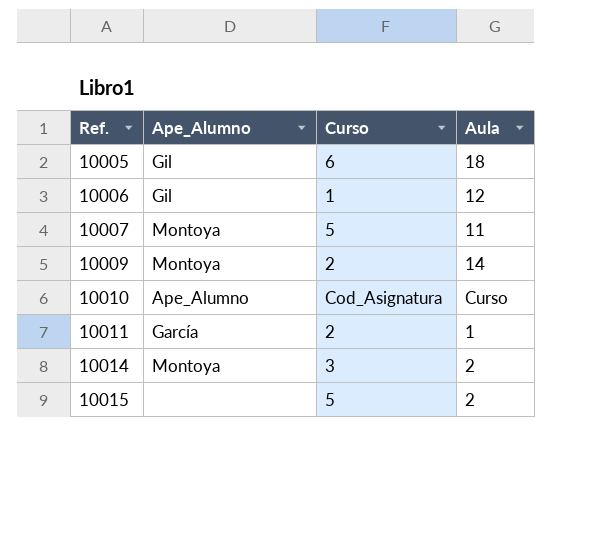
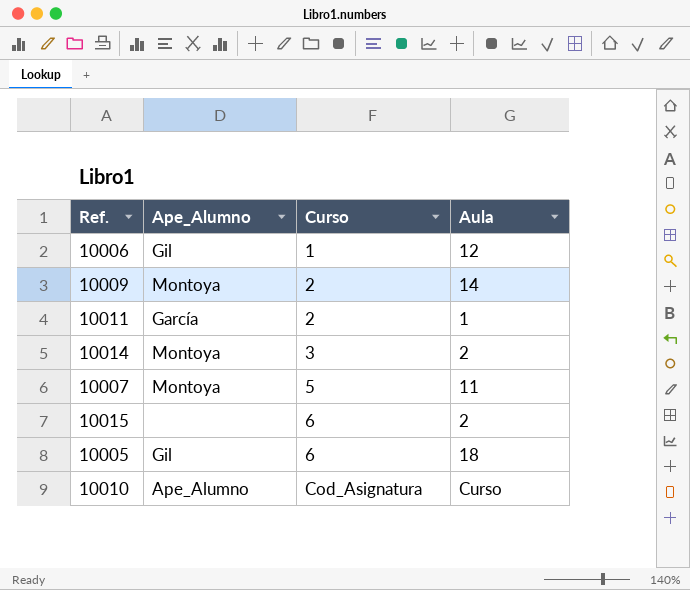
row order: Ref. ascending -> Curso ascending
10015 | Curso: 5 -> 6

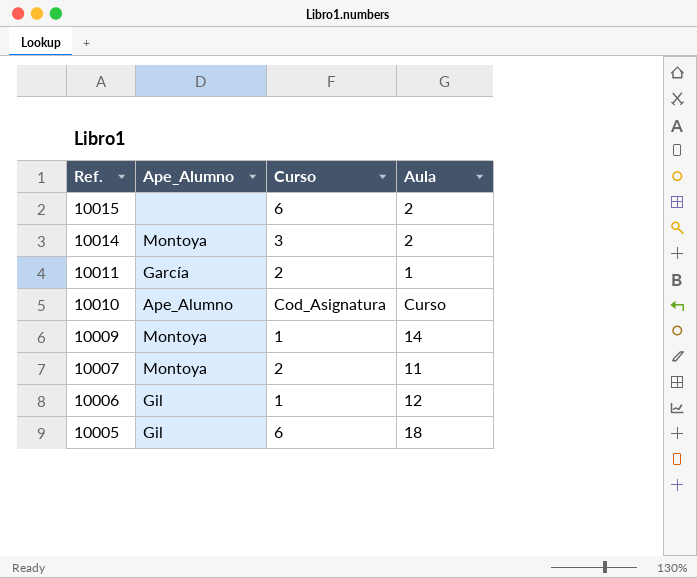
row order: Curso ascending -> Ref. descending
10009 | Curso: 2 -> 1
10007 | Curso: 5 -> 2

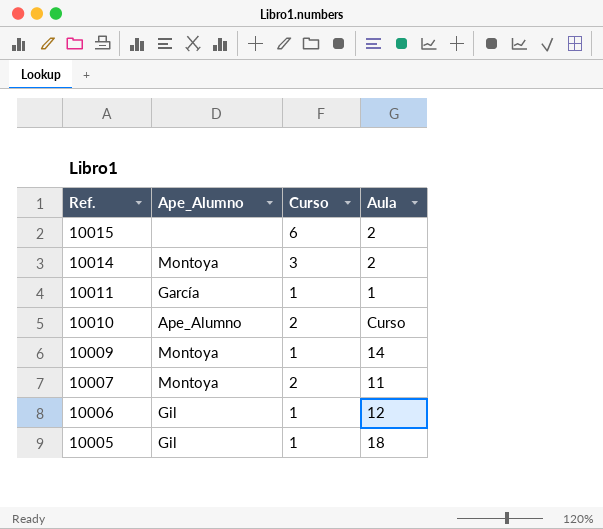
10011 | Curso: 2 -> 1
10010 | Curso: Cod_Asignatura -> 2
10005 | Curso: 6 -> 1

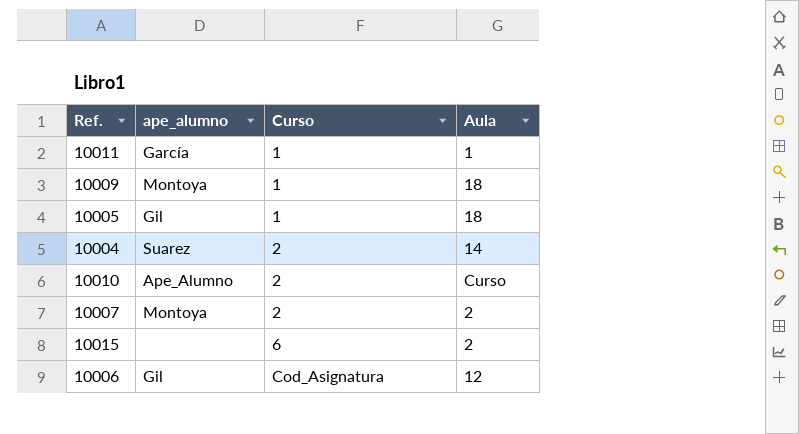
row order: Ref. descending -> Curso ascending
column name: Ape_Alumno -> ape_alumno
row 10014: Montoya | 3 | 2 -> none
10009 | Aula: 14 -> 18
row 10004: none -> Suarez | 2 | 14
10007 | Aula: 11 -> 2
10006 | Curso: 1 -> Cod_Asignatura

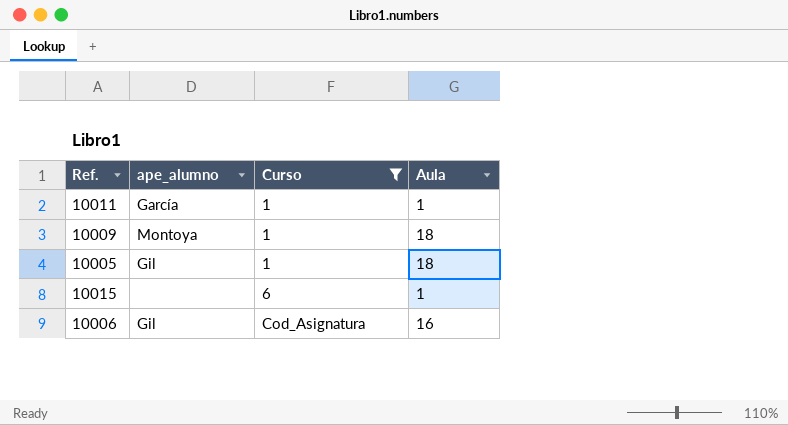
filter: none -> Curso != 2
10015 | Aula: 2 -> 1
10006 | Aula: 12 -> 16

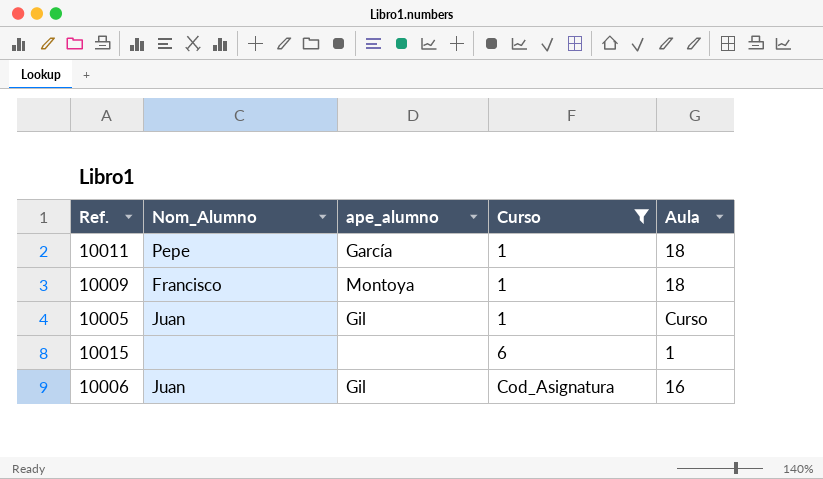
column Nom_Alumno | position: none -> 2
10011 | Aula: 1 -> 18
10005 | Aula: 18 -> Curso

